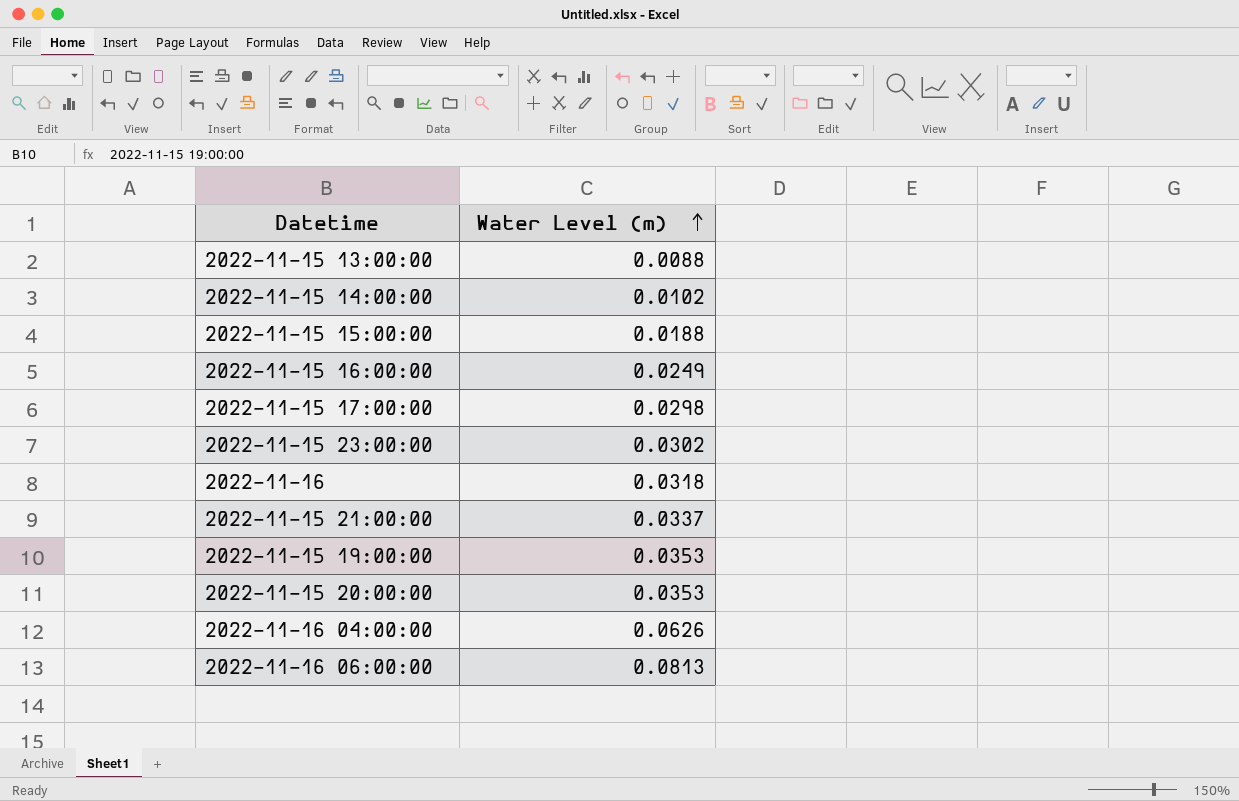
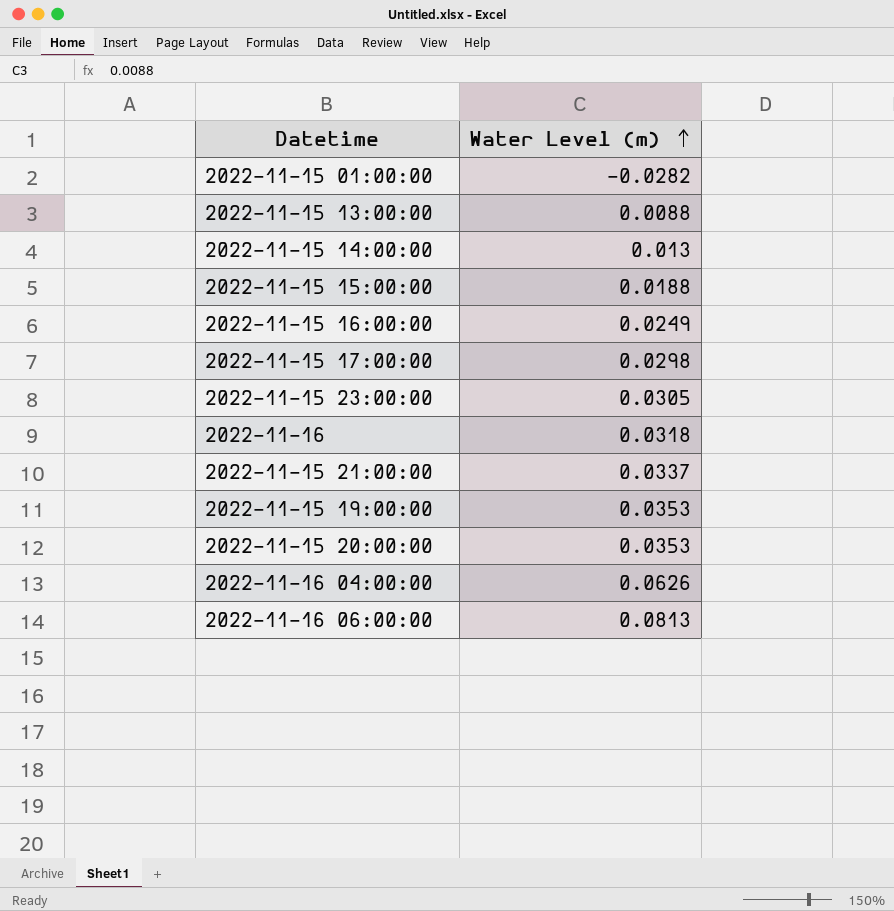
row 2022-11-15 01:00:00: none -> -0.0282
2022-11-15 14:00:00 | Water Level (m): 0.0102 -> 0.013
2022-11-15 23:00:00 | Water Level (m): 0.0302 -> 0.0305

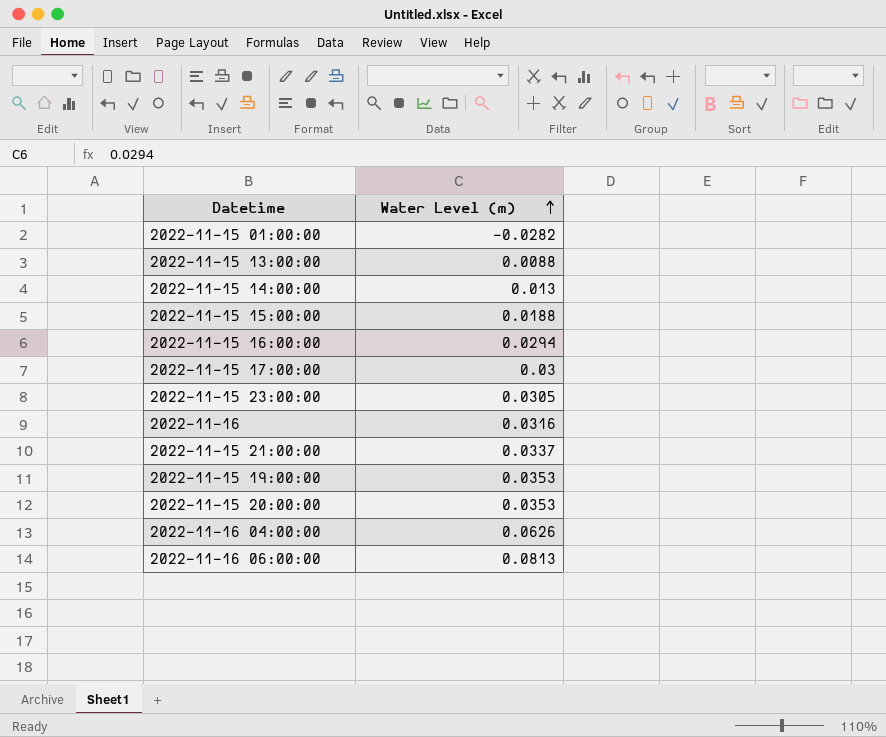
2022-11-15 16:00:00 | Water Level (m): 0.0249 -> 0.0294
2022-11-15 17:00:00 | Water Level (m): 0.0298 -> 0.03
2022-11-16 | Water Level (m): 0.0318 -> 0.0316

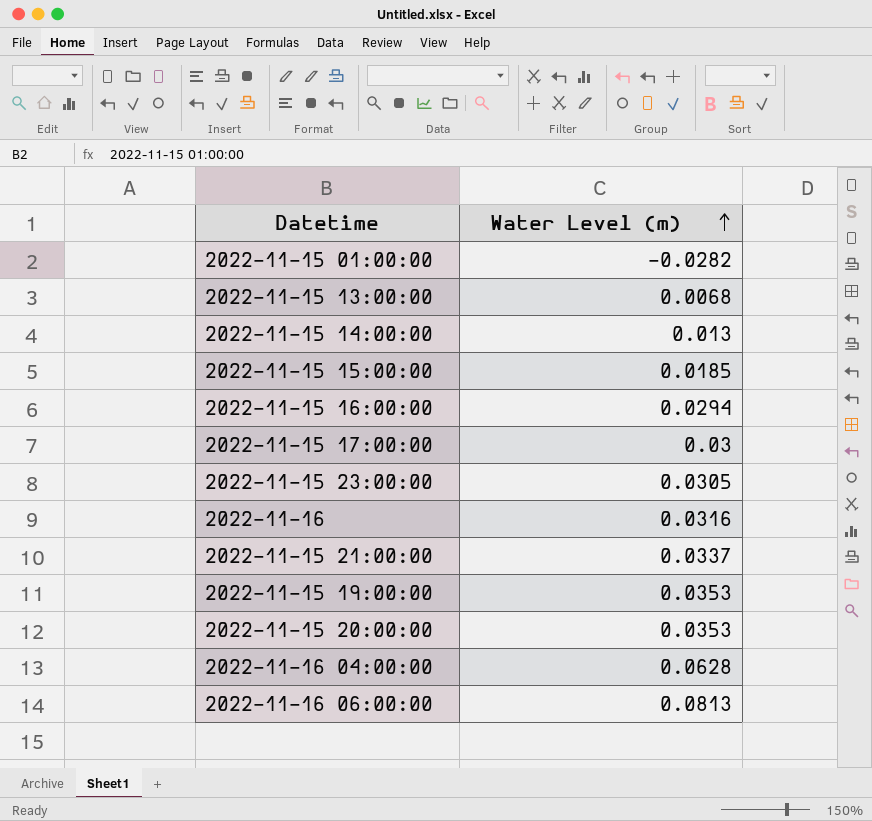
2022-11-15 13:00:00 | Water Level (m): 0.0088 -> 0.0068
2022-11-15 15:00:00 | Water Level (m): 0.0188 -> 0.0185
2022-11-16 04:00:00 | Water Level (m): 0.0626 -> 0.0628

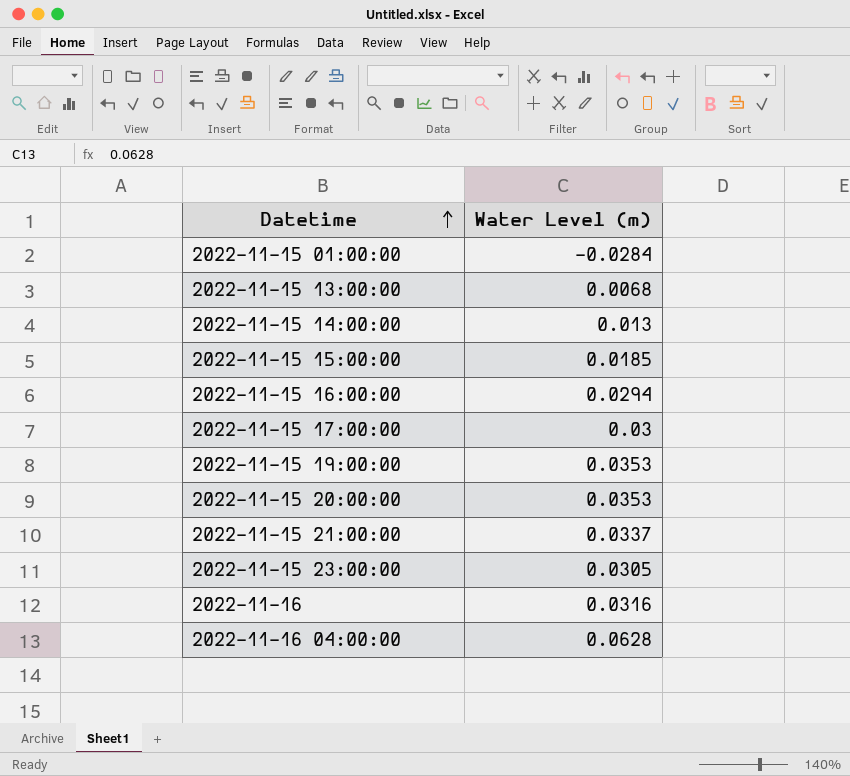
row order: Water Level (m) ascending -> Datetime ascending
row 2022-11-16 06:00:00: 0.0813 -> none
2022-11-15 01:00:00 | Water Level (m): -0.0282 -> -0.0284

